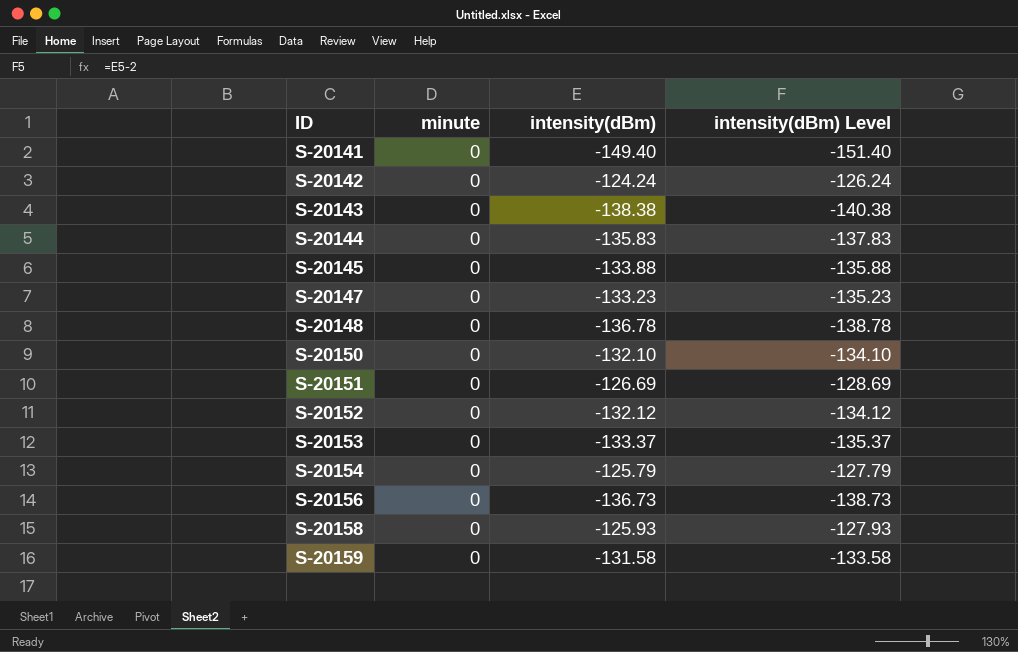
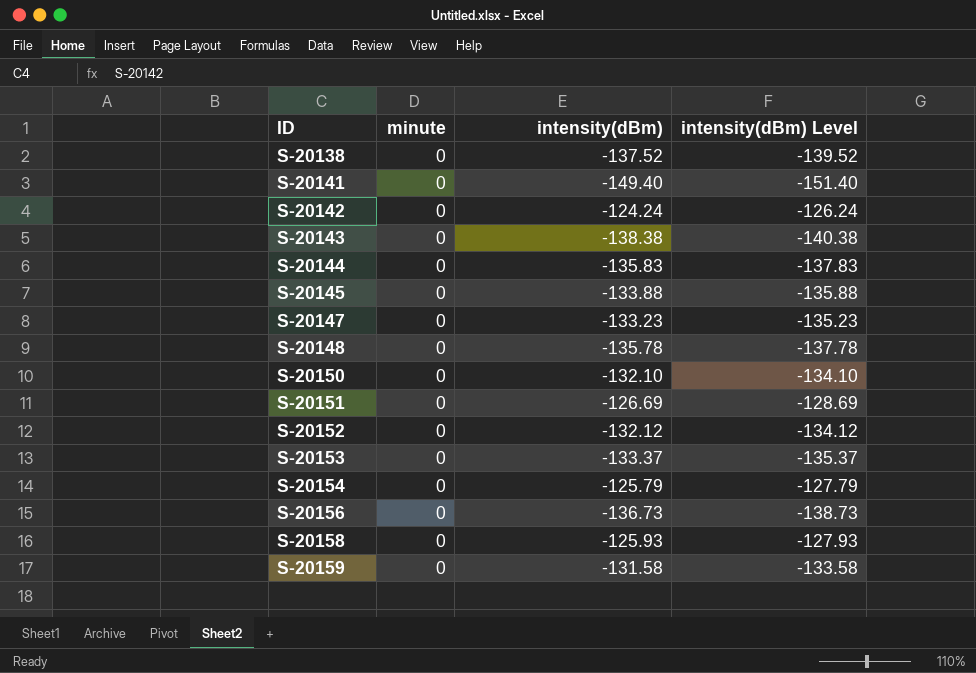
row S-20138: none -> 0 | -137.52 | -139.52
S-20148 | intensity(dBm): -136.78 -> -135.78
S-20148 | intensity(dBm) Level: -138.78 -> -137.78

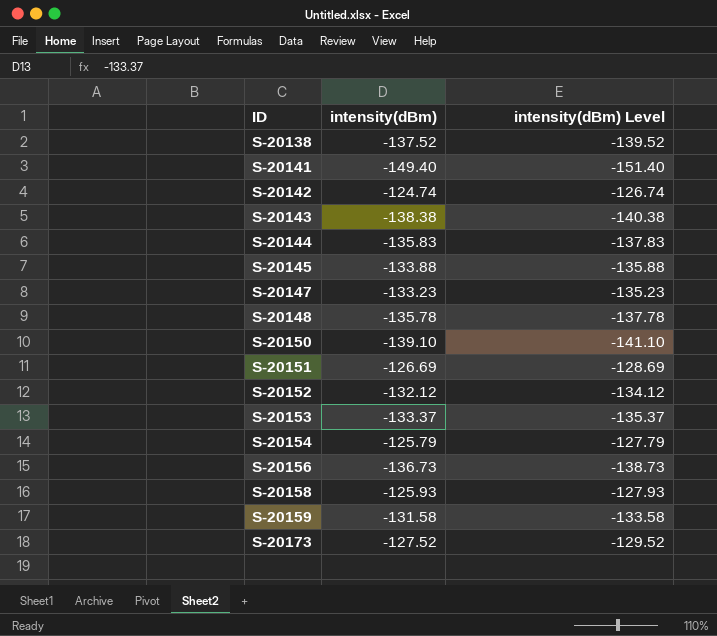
column minute | position: 2 -> none
S-20142 | intensity(dBm): -124.24 -> -124.74
S-20142 | intensity(dBm) Level: -126.24 -> -126.74
S-20150 | intensity(dBm): -132.10 -> -139.10
S-20150 | intensity(dBm) Level: -134.10 -> -141.10
row S-20173: none -> -127.52 | -129.52

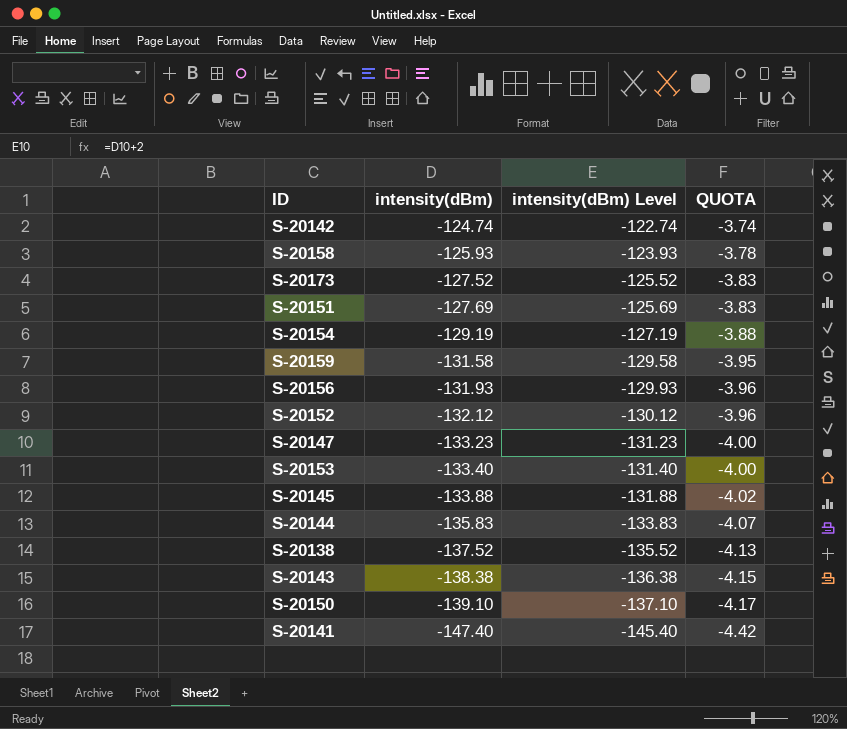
row order: ID ascending -> intensity(dBm) descending
column intensity(dBm) Level | formula: [intensity(dBm)] - 2 -> [intensity(dBm)] + 2
column QUOTA | formula: none -> [intensity(dBm)] * 0.03
row S-20148: -135.78 | -137.78 -> none
S-20151 | intensity(dBm): -126.69 -> -127.69
S-20154 | intensity(dBm): -125.79 -> -129.19
S-20156 | intensity(dBm): -136.73 -> -131.93
S-20153 | intensity(dBm): -133.37 -> -133.40
S-20141 | intensity(dBm): -149.40 -> -147.40

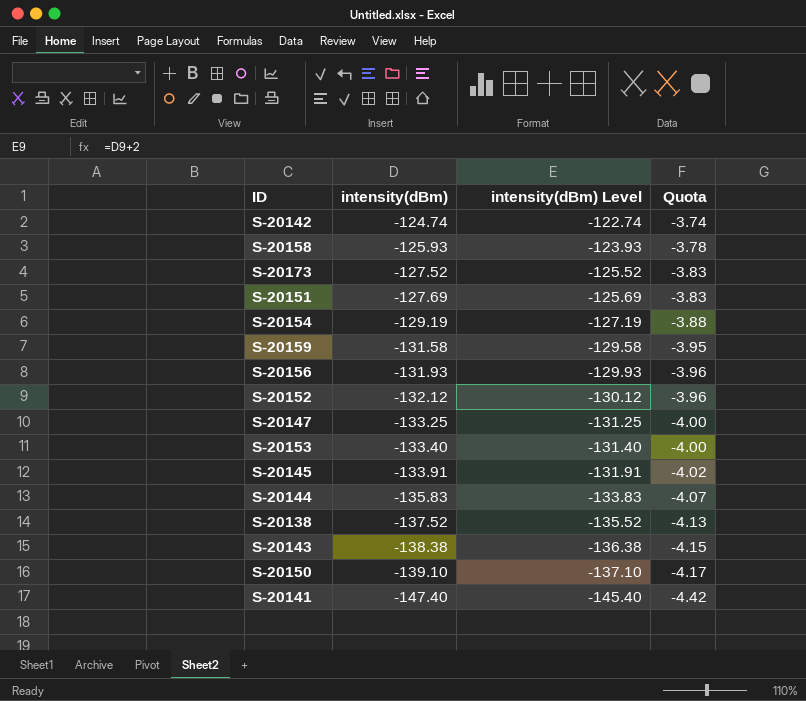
column name: QUOTA -> Quota
S-20147 | intensity(dBm): -133.23 -> -133.25
S-20147 | intensity(dBm) Level: -131.23 -> -131.25
S-20145 | intensity(dBm): -133.88 -> -133.91
S-20145 | intensity(dBm) Level: -131.88 -> -131.91

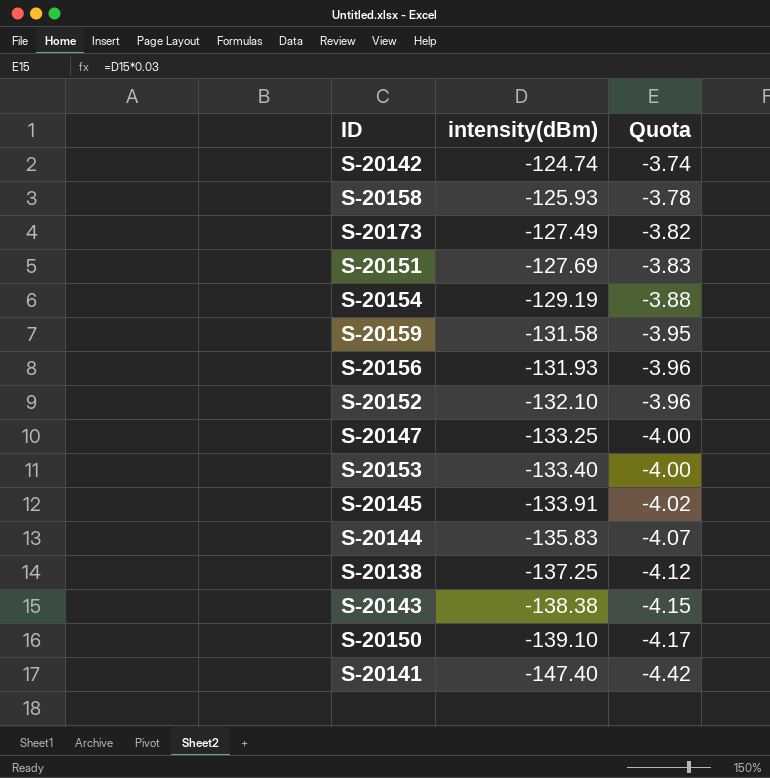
column intensity(dBm) Level | formula: [intensity(dBm)] + 2 -> none
S-20173 | intensity(dBm): -127.52 -> -127.49
S-20173 | Quota: -3.83 -> -3.82
S-20152 | intensity(dBm): -132.12 -> -132.10
S-20138 | intensity(dBm): -137.52 -> -137.25
S-20138 | Quota: -4.13 -> -4.12

